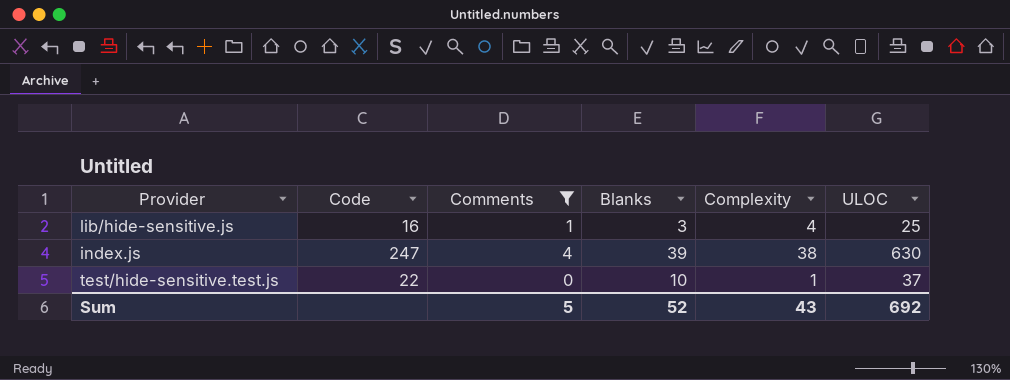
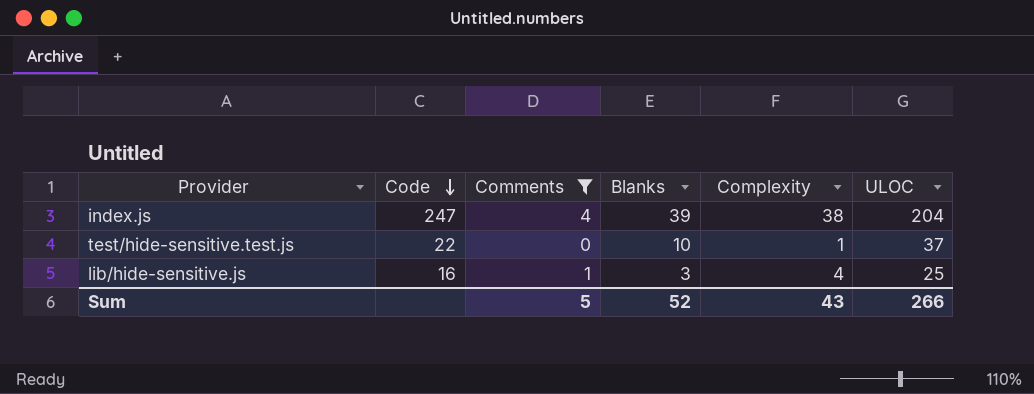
row order: none -> Code descending
index.js | ULOC: 630 -> 204
Sum | ULOC: 692 -> 266

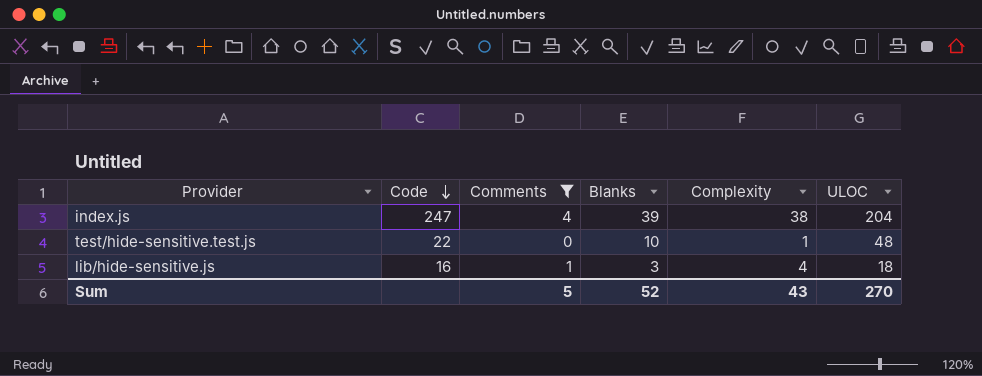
test/hide-sensitive.test.js | ULOC: 37 -> 48
lib/hide-sensitive.js | ULOC: 25 -> 18
Sum | ULOC: 266 -> 270

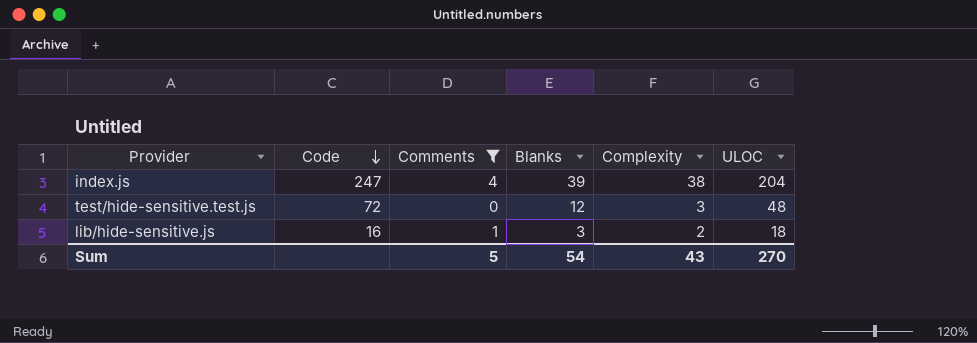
test/hide-sensitive.test.js | Code: 22 -> 72
test/hide-sensitive.test.js | Blanks: 10 -> 12
test/hide-sensitive.test.js | Complexity: 1 -> 3
lib/hide-sensitive.js | Complexity: 4 -> 2
Sum | Blanks: 52 -> 54

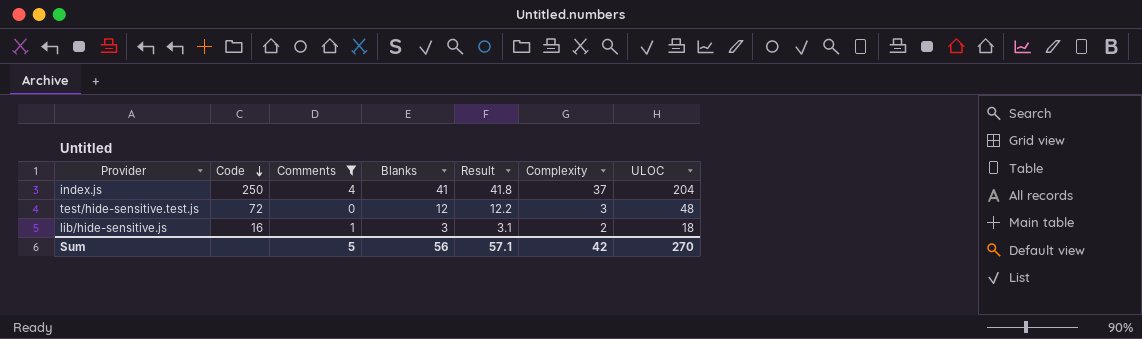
column Result | formula: none -> [Blanks] * 1.02
index.js | Code: 247 -> 250
index.js | Blanks: 39 -> 41
index.js | Complexity: 38 -> 37
Sum | Blanks: 54 -> 56
Sum | Complexity: 43 -> 42

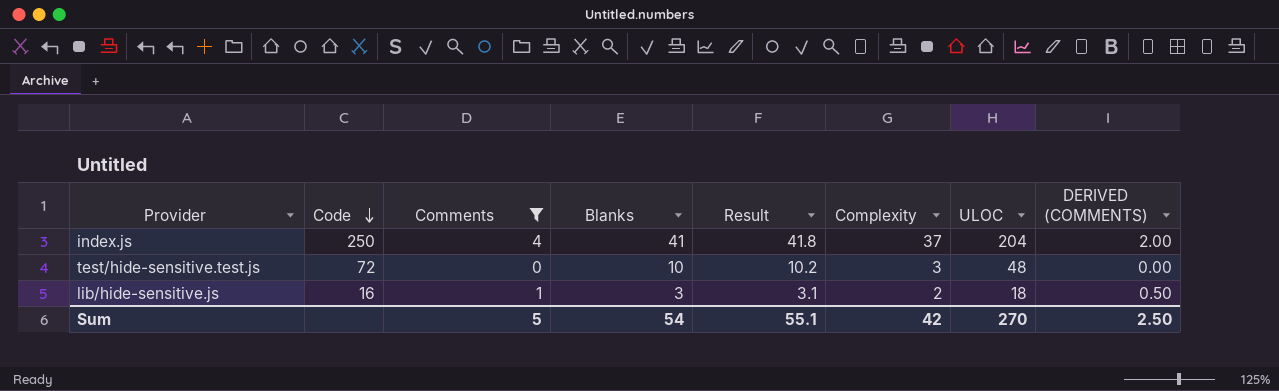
column DERIVED (COMMENTS) | formula: none -> [Comments] * 0.5
test/hide-sensitive.test.js | Blanks: 12 -> 10
test/hide-sensitive.test.js | Result: 12.2 -> 10.2
Sum | Blanks: 56 -> 54
Sum | Result: 57.1 -> 55.1

